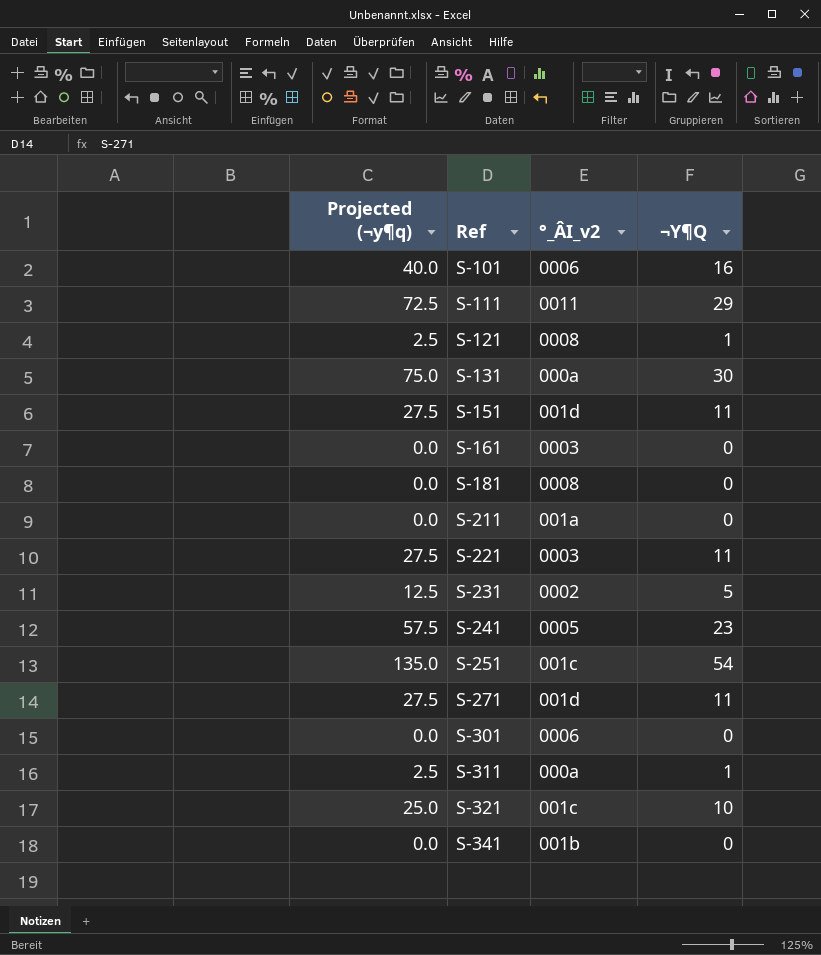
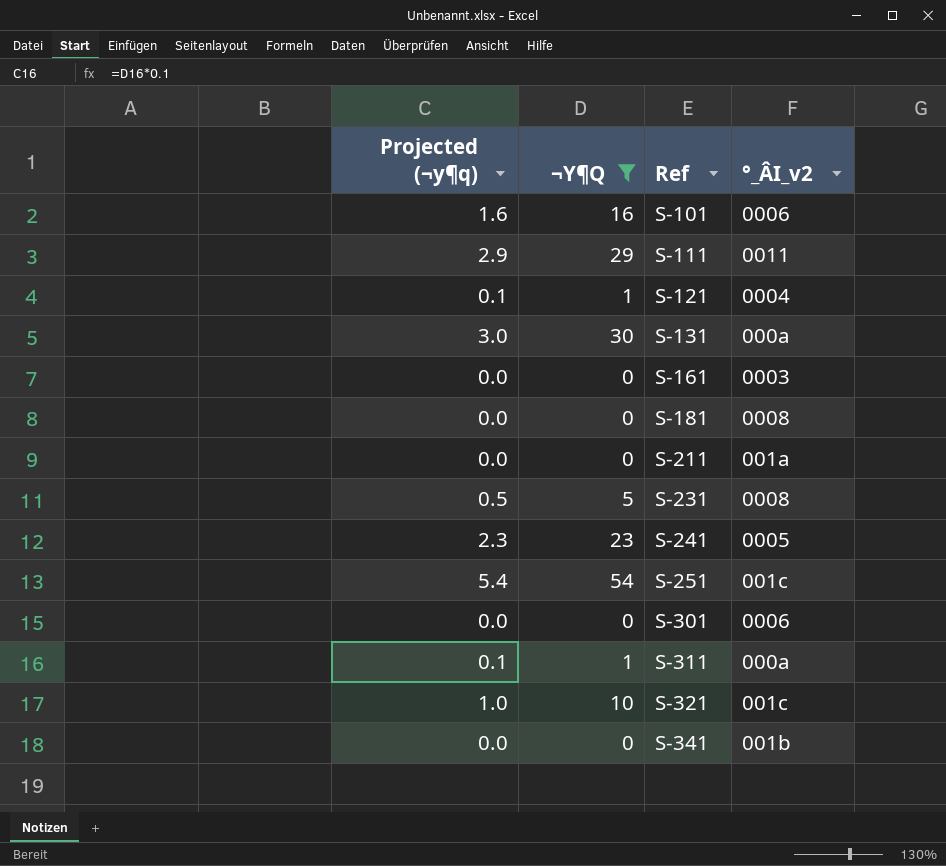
filter: none -> ¬Y¶Q != 11
column Projected (¬y¶q) | formula: [¬Y¶Q] * 2.5 -> [¬Y¶Q] * 0.1
column ¬Y¶Q | position: 4 -> 2
S-121 | °_ÂI_v2: 0008 -> 0004
S-231 | °_ÂI_v2: 0002 -> 0008

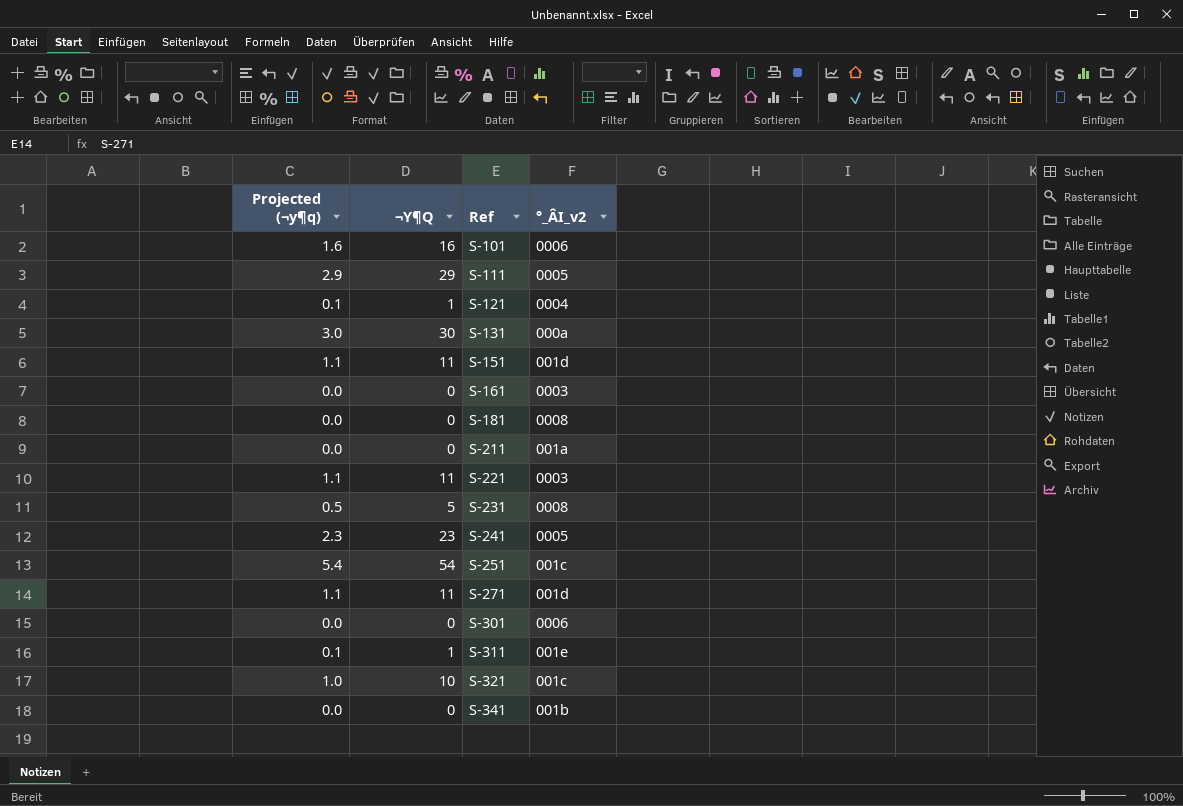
filter: ¬Y¶Q != 11 -> none
S-111 | °_ÂI_v2: 0011 -> 0005
S-311 | °_ÂI_v2: 000a -> 001e

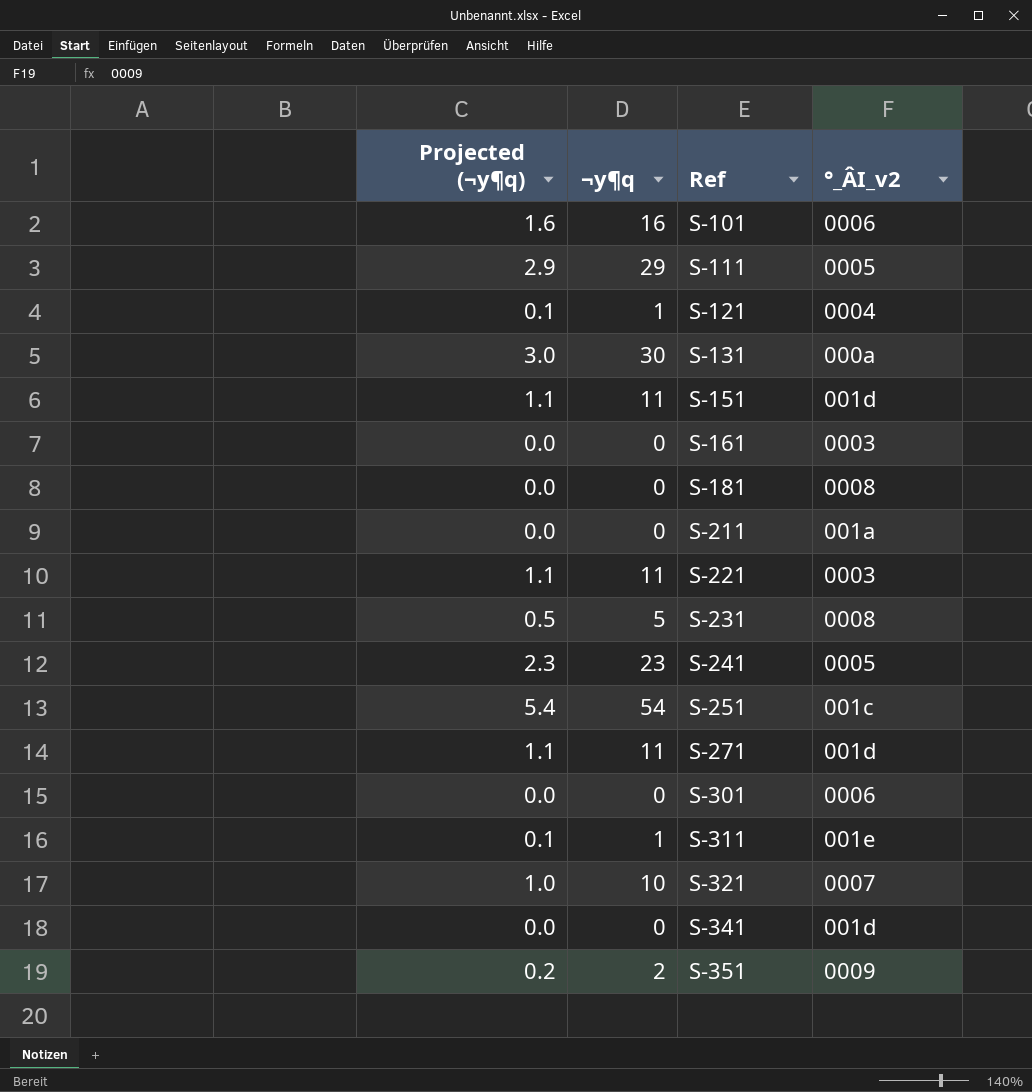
column name: ¬Y¶Q -> ¬y¶q
S-321 | °_ÂI_v2: 001c -> 0007
S-341 | °_ÂI_v2: 001b -> 001d
row S-351: none -> 0.2 | 2 | 0009

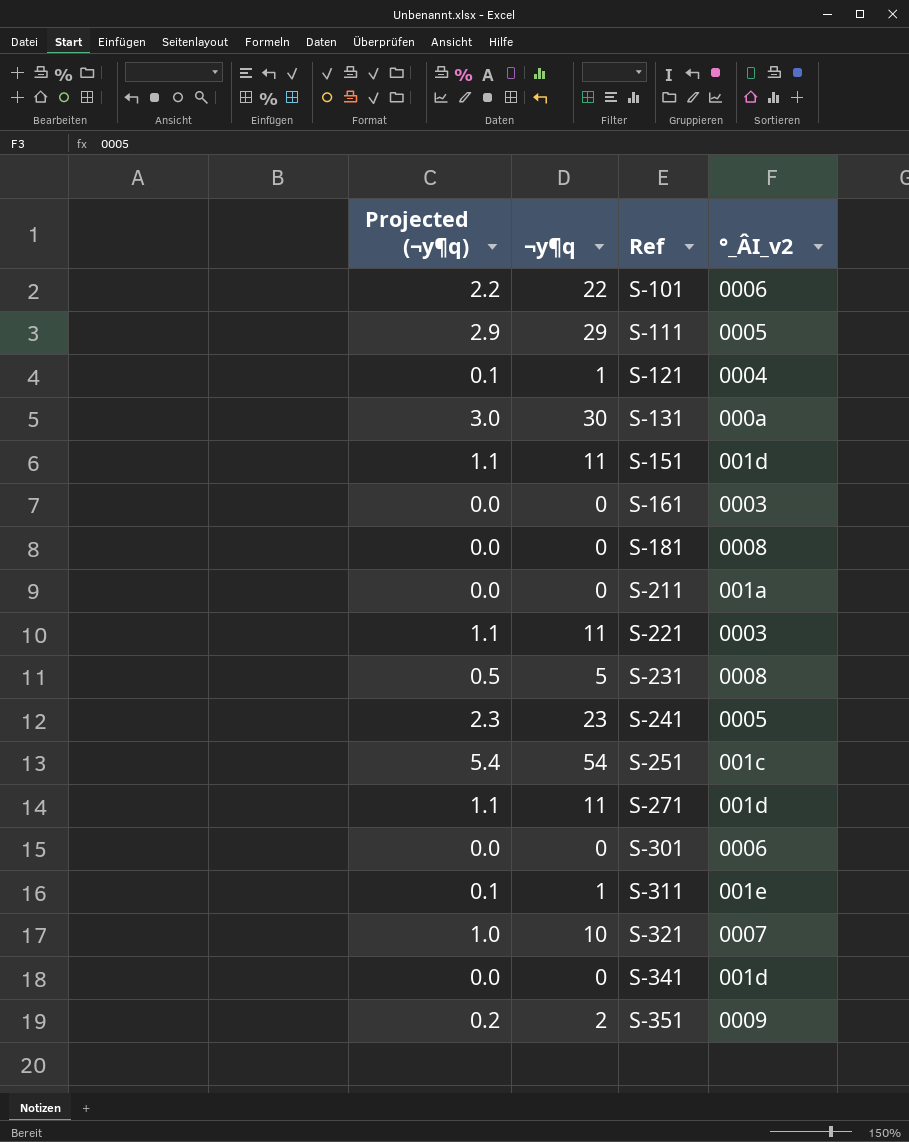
S-101 | Projected (¬y¶q): 1.6 -> 2.2
S-101 | ¬y¶q: 16 -> 22

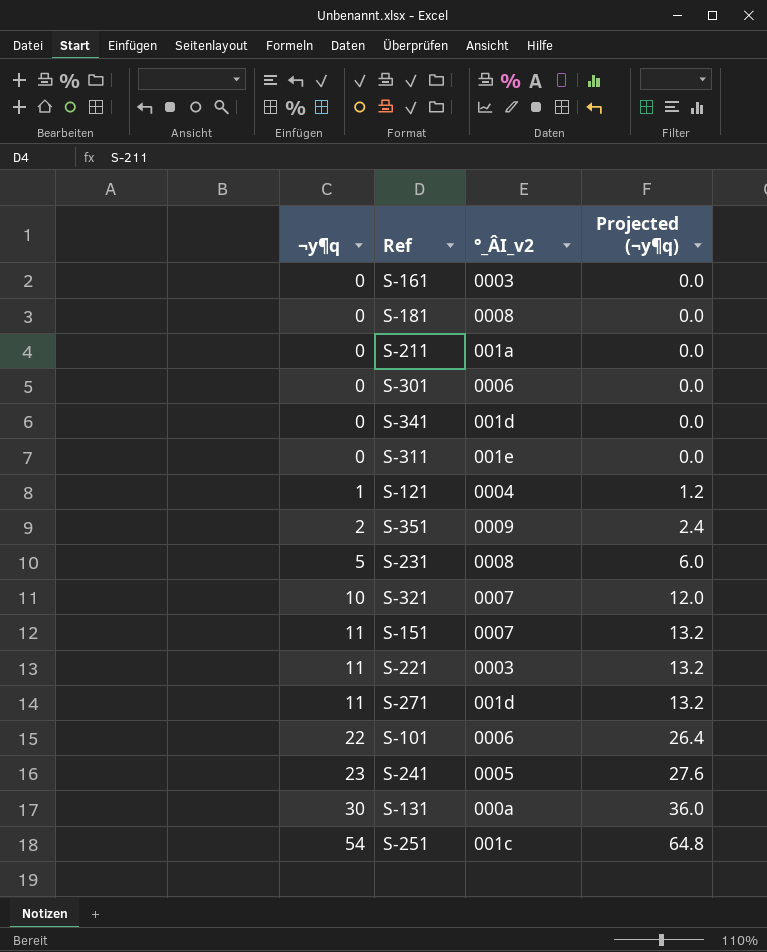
row order: Ref ascending -> ¬y¶q ascending
column Projected (¬y¶q) | formula: [¬y¶q] * 0.1 -> [¬y¶q] * 1.2
column Projected (¬y¶q) | position: 1 -> 4
row S-111: 2.9 | 29 | 0005 -> none
S-311 | ¬y¶q: 1 -> 0
S-151 | °_ÂI_v2: 001d -> 0007

